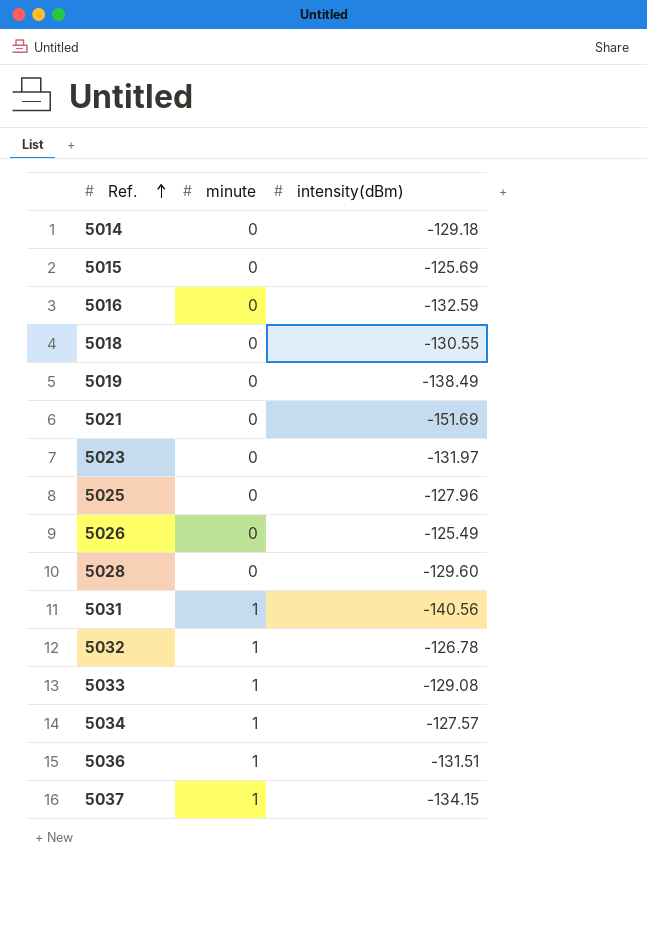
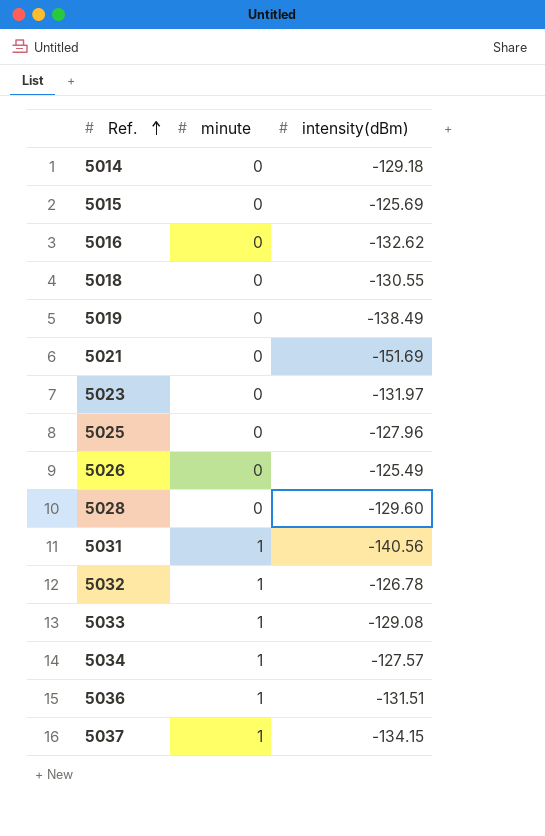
5016 | intensity(dBm): -132.59 -> -132.62

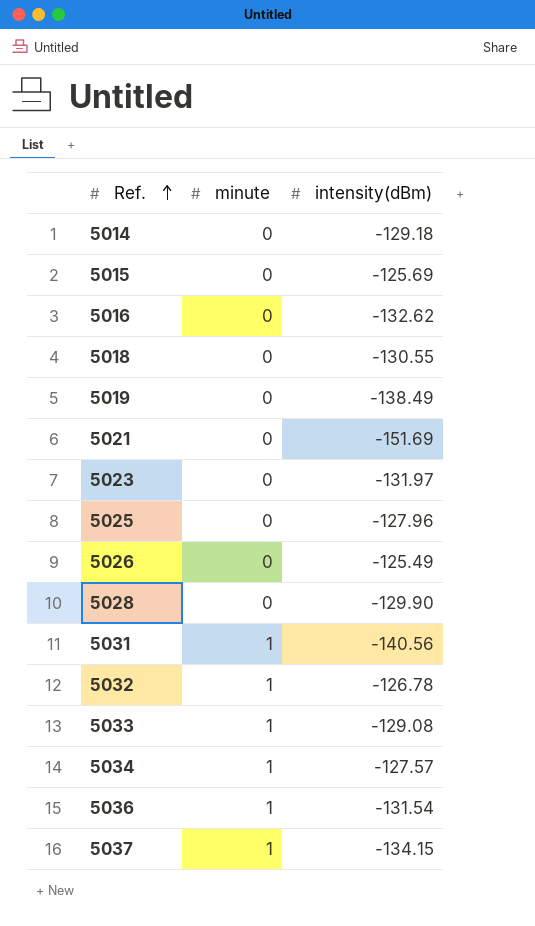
5028 | intensity(dBm): -129.60 -> -129.90
5036 | intensity(dBm): -131.51 -> -131.54

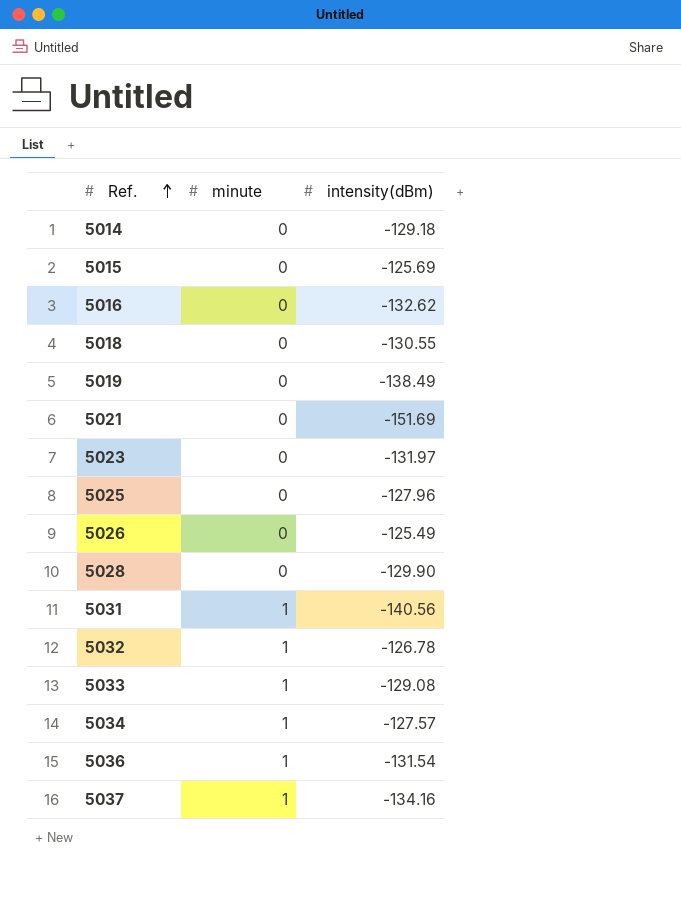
5037 | intensity(dBm): -134.15 -> -134.16

